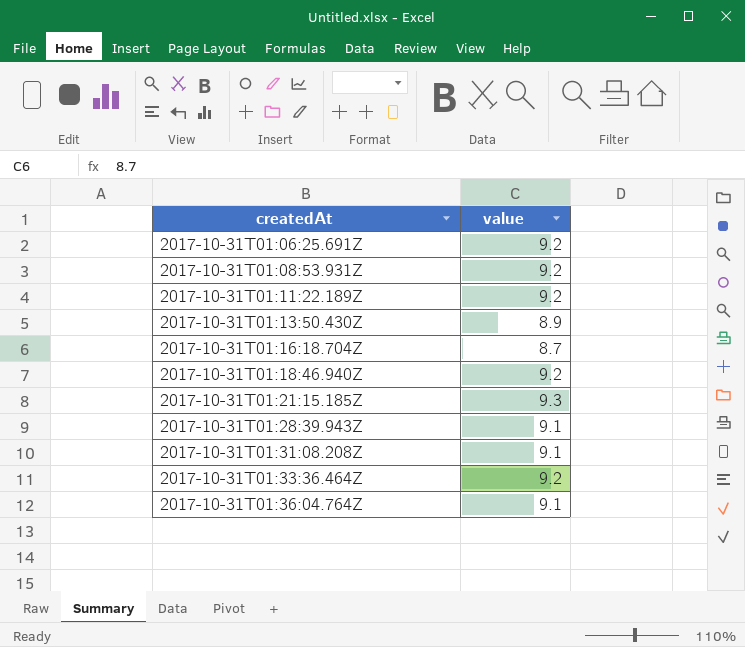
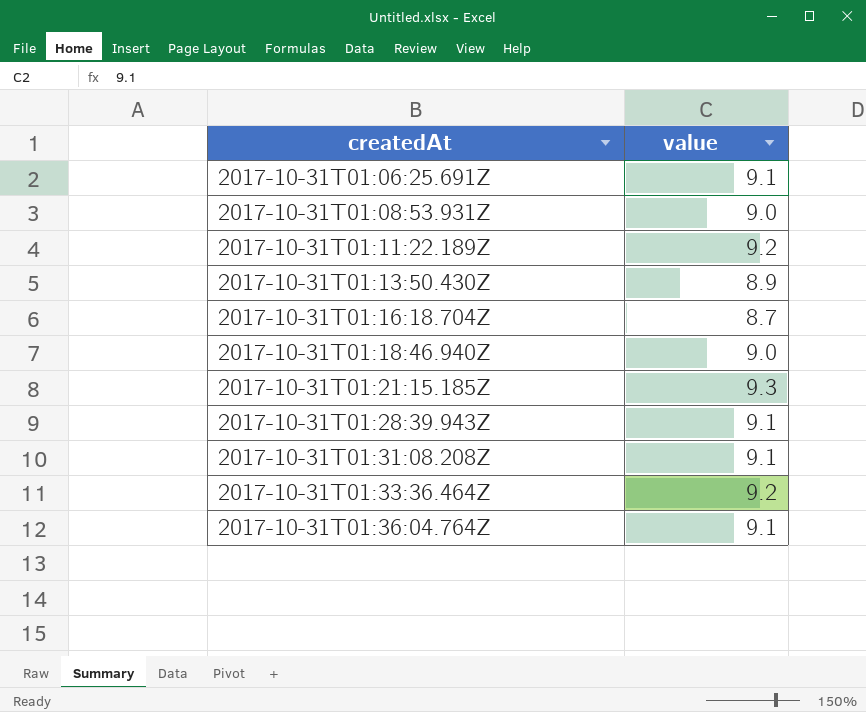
2017-10-31T01:06:25.691Z | value: 9.2 -> 9.1
2017-10-31T01:08:53.931Z | value: 9.2 -> 9.0
2017-10-31T01:18:46.940Z | value: 9.2 -> 9.0

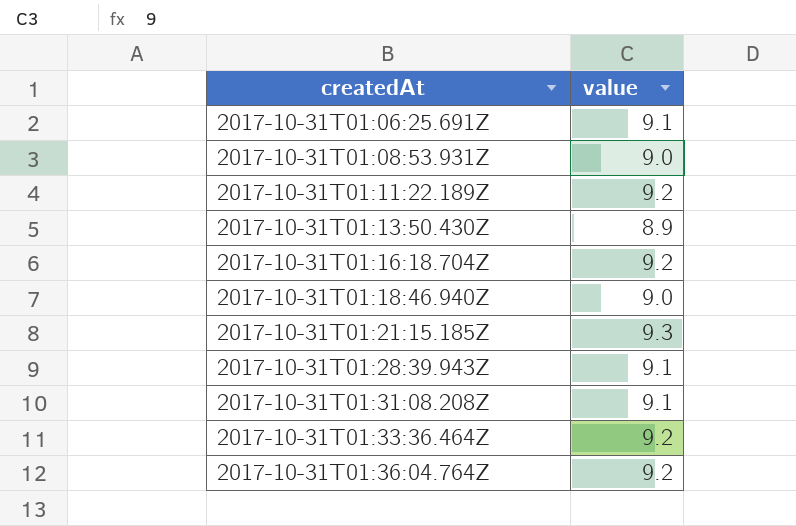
2017-10-31T01:16:18.704Z | value: 8.7 -> 9.2
2017-10-31T01:36:04.764Z | value: 9.1 -> 9.2

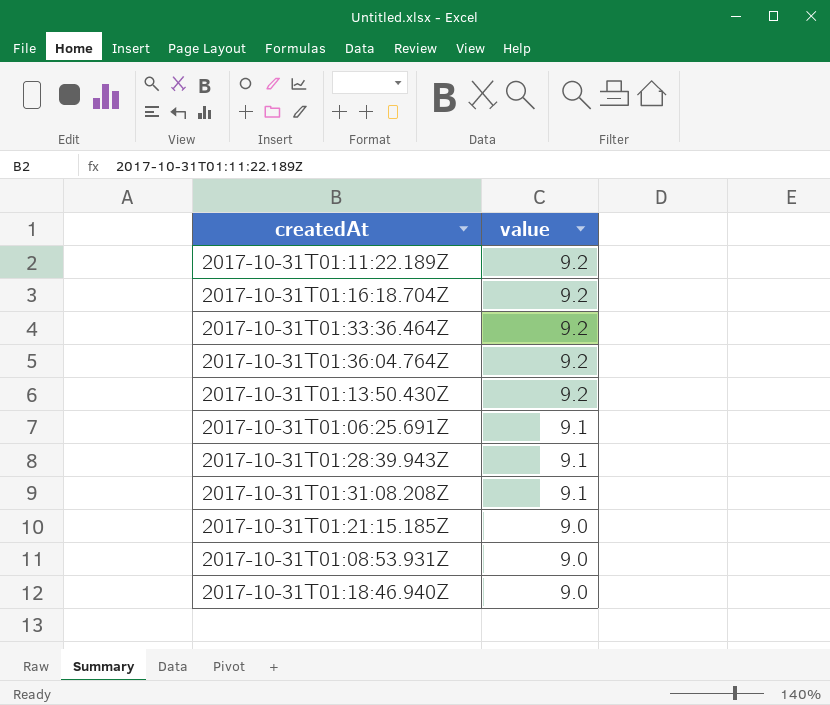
row order: createdAt ascending -> value descending
2017-10-31T01:13:50.430Z | value: 8.9 -> 9.2
2017-10-31T01:21:15.185Z | value: 9.3 -> 9.0

